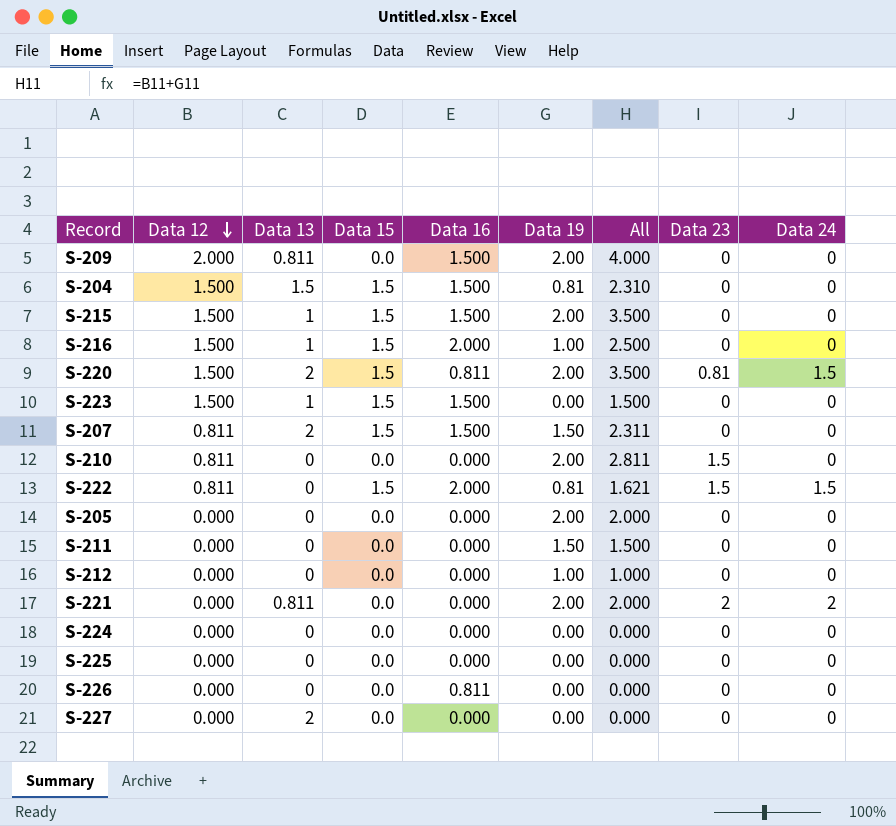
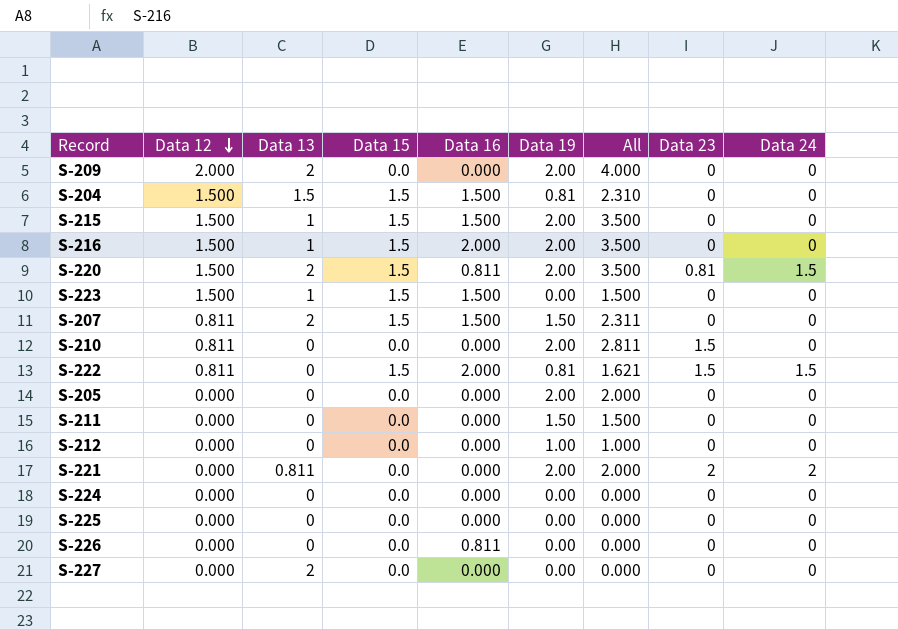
S-209 | Data 13: 0.811 -> 2
S-209 | Data 16: 1.500 -> 0.000
S-216 | Data 19: 1.00 -> 2.00
S-216 | All: 2.500 -> 3.500

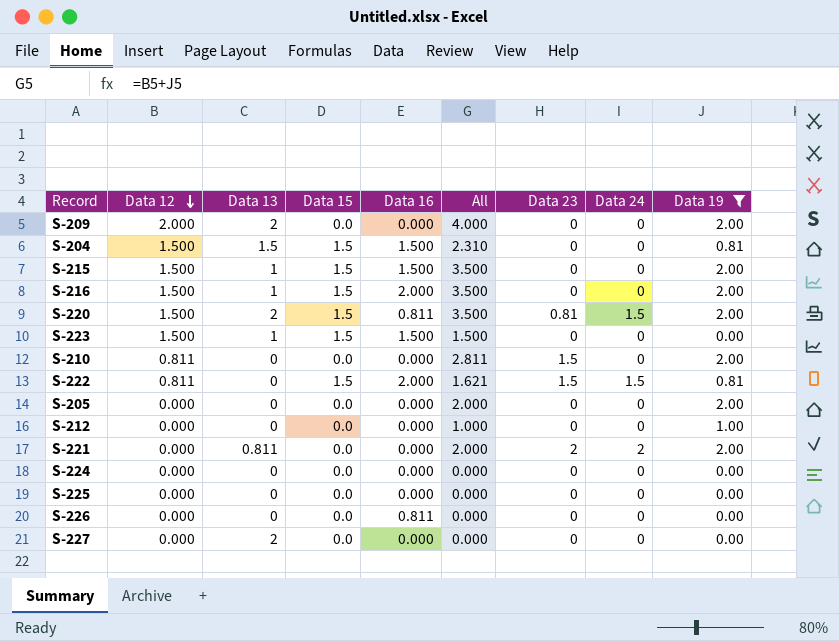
filter: none -> Data 19 != 1.50
column Data 19 | position: 6 -> 9

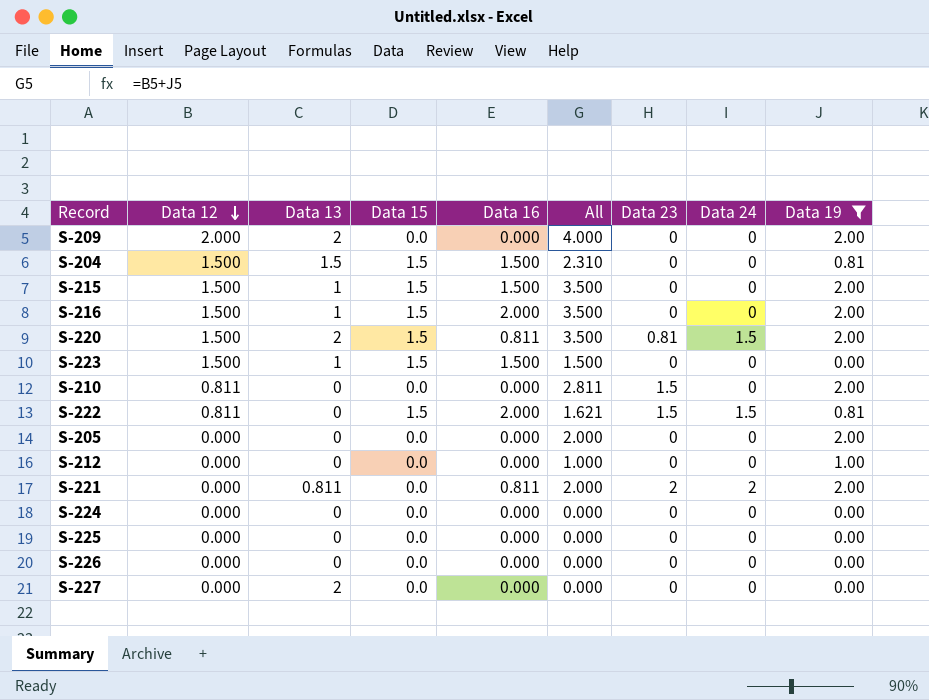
S-221 | Data 16: 0.000 -> 0.811
S-226 | Data 16: 0.811 -> 0.000

